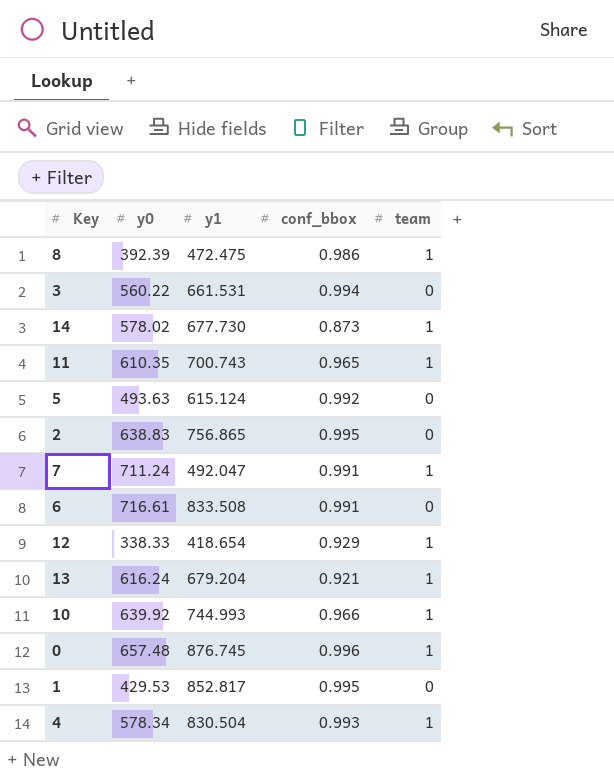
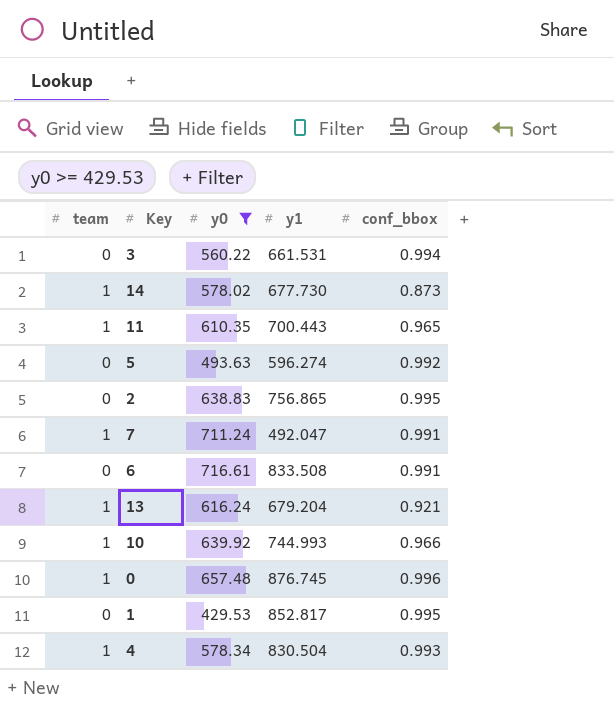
filter: none -> y0 >= 429.53
column team | position: 5 -> 1
11 | y1: 700.743 -> 700.443
5 | y1: 615.124 -> 596.274

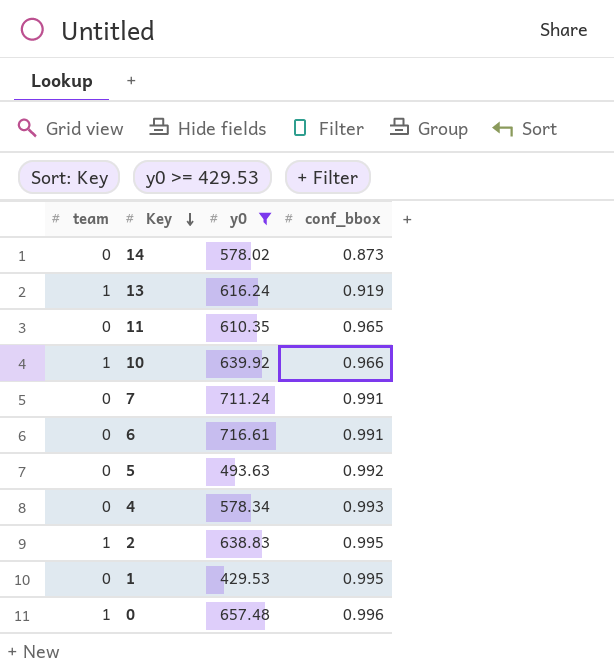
row order: none -> Key descending
column y1 | position: 4 -> none
row 3: 0 | 560.22 | 661.531 | 0.994 -> none
14 | team: 1 -> 0
13 | conf_bbox: 0.921 -> 0.919
11 | team: 1 -> 0
7 | team: 1 -> 0
4 | team: 1 -> 0
2 | team: 0 -> 1

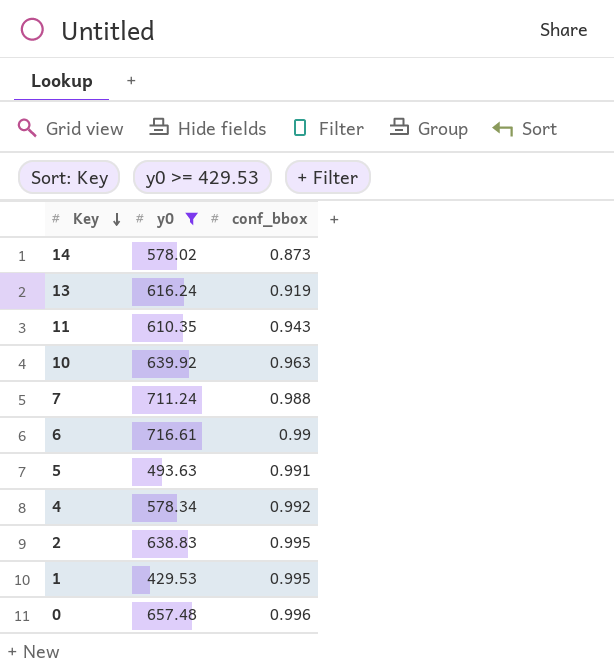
column team | position: 1 -> none
11 | conf_bbox: 0.965 -> 0.943
10 | conf_bbox: 0.966 -> 0.963
7 | conf_bbox: 0.991 -> 0.988
6 | conf_bbox: 0.991 -> 0.99
5 | conf_bbox: 0.992 -> 0.991
4 | conf_bbox: 0.993 -> 0.992

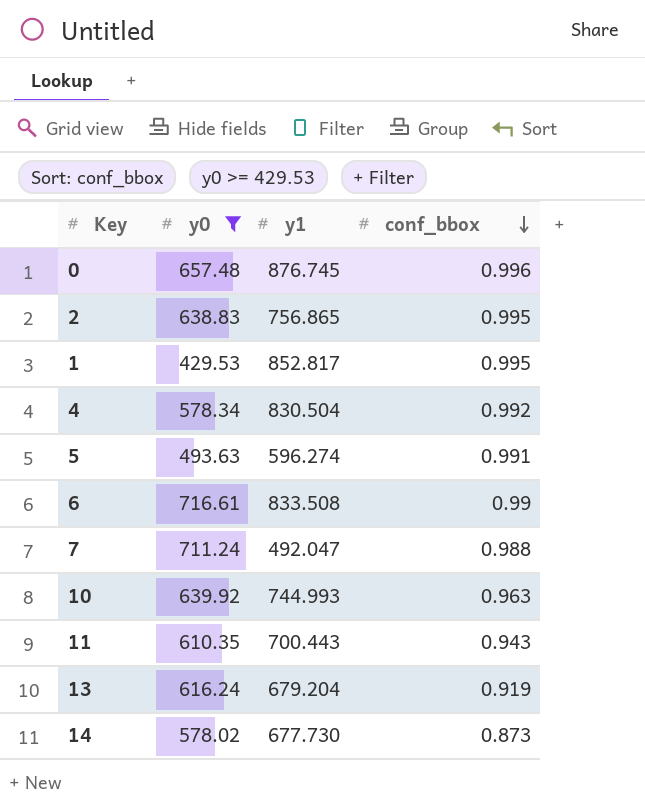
row order: Key descending -> conf_bbox descending
column y1 | position: none -> 3

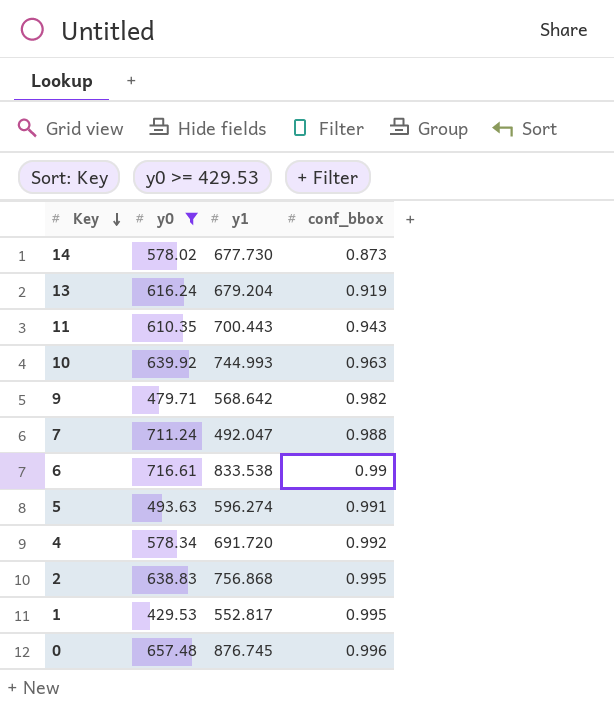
row order: conf_bbox descending -> Key descending
row 9: none -> 479.71 | 568.642 | 0.982
6 | y1: 833.508 -> 833.538
4 | y1: 830.504 -> 691.720
2 | y1: 756.865 -> 756.868
1 | y1: 852.817 -> 552.817

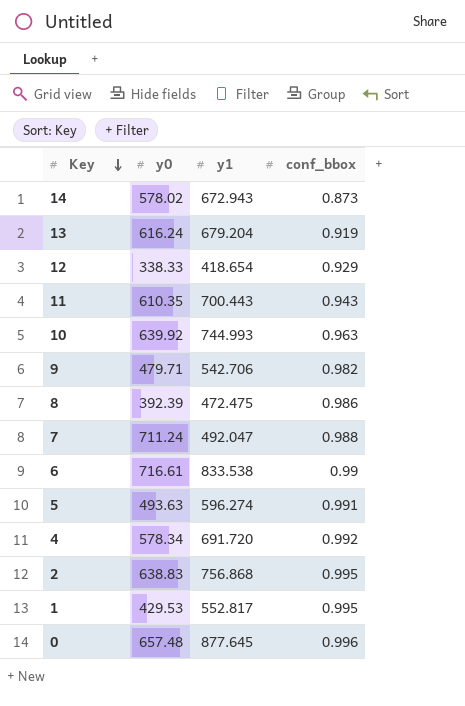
filter: y0 >= 429.53 -> none
14 | y1: 677.730 -> 672.943
9 | y1: 568.642 -> 542.706
0 | y1: 876.745 -> 877.645

